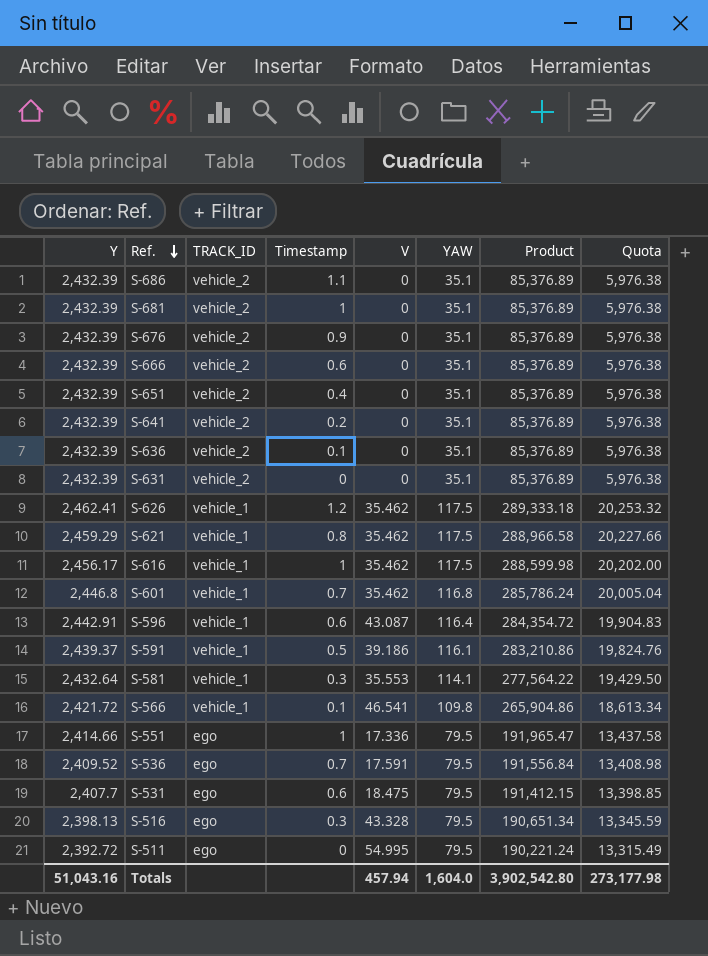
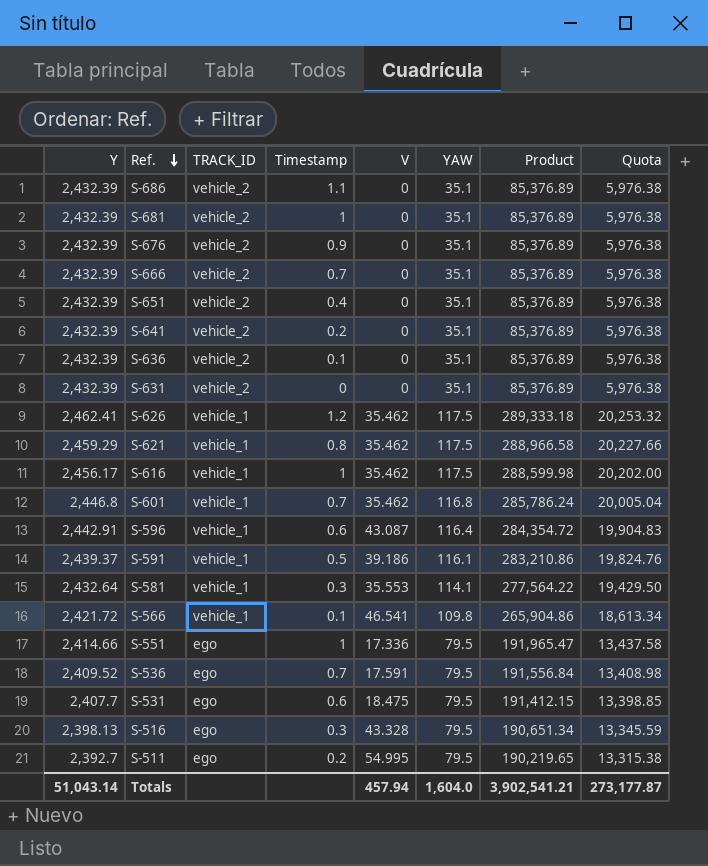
S-666 | Timestamp: 0.6 -> 0.7
S-511 | Y: 2,392.72 -> 2,392.7
S-511 | Timestamp: 0 -> 0.2
S-511 | Product: 190,221.24 -> 190,219.65
S-511 | Quota: 13,315.49 -> 13,315.38
Totals | Y: 51,043.16 -> 51,043.14
Totals | Product: 3,902,542.80 -> 3,902,541.21
Totals | Quota: 273,177.98 -> 273,177.87

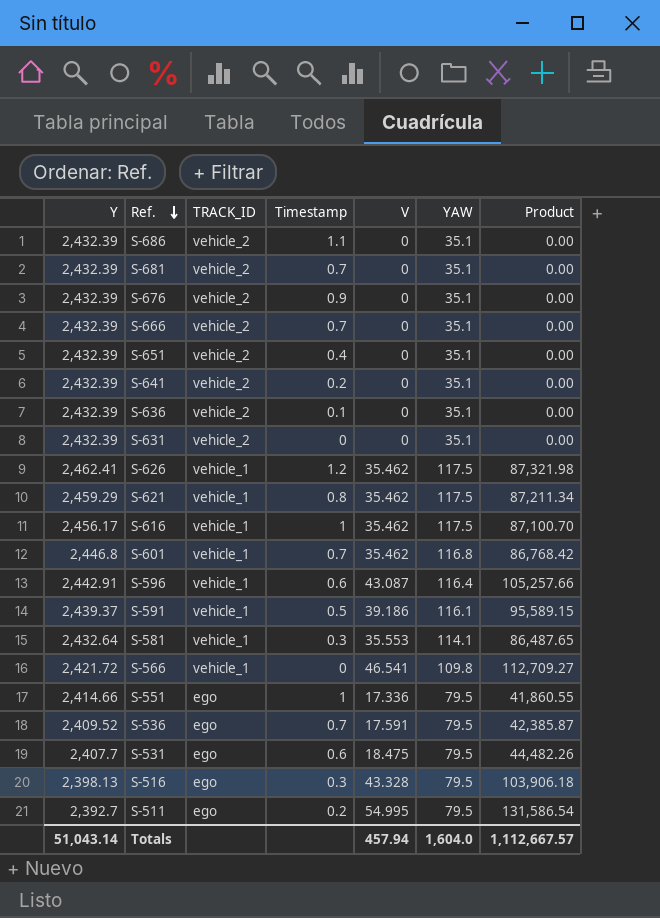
column Quota | formula: [Product] * 0.07 -> none
column Product | formula: [Y] * [YAW] -> [Y] * [V]
S-681 | Timestamp: 1 -> 0.7
S-566 | Timestamp: 0.1 -> 0
Totals | Product: 3,902,541.21 -> 1,112,667.57

